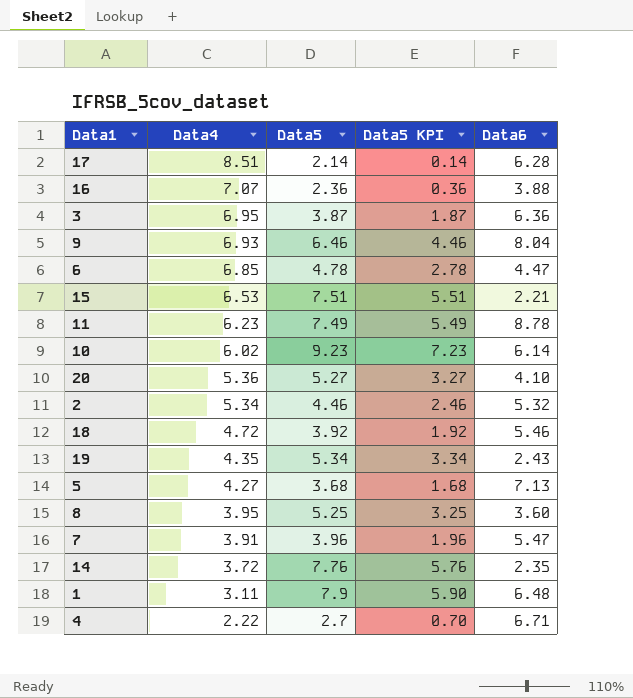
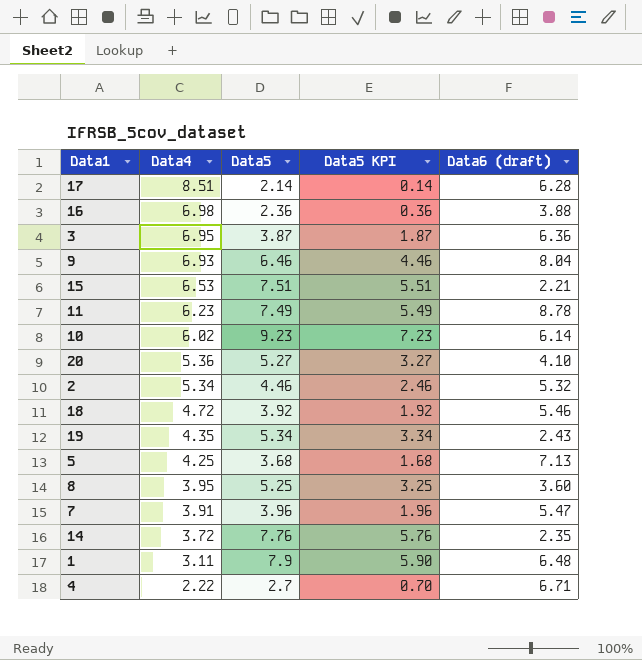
column name: Data6 -> Data6 (draft)
row 6: 6.85 | 4.78 | 2.78 | 4.47 -> none
16 | Data4: 7.07 -> 6.98
5 | Data4: 4.27 -> 4.25

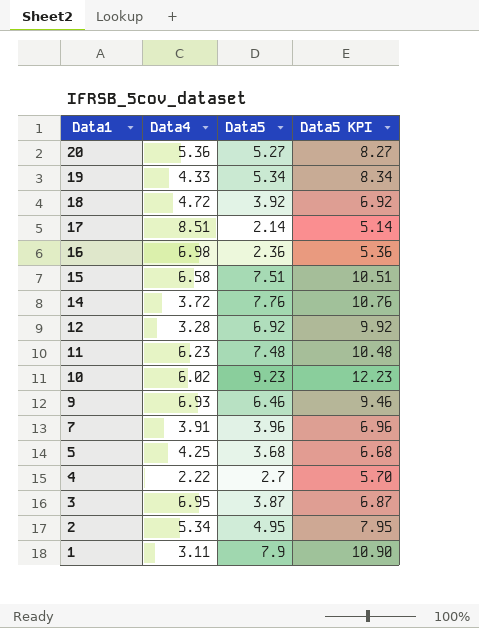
row order: Data4 descending -> Data1 descending
column Data6 (draft) | position: 5 -> none
column Data5 KPI | formula: [Data5] - 2 -> [Data5] + 3
row 8: 3.95 | 5.25 | 3.25 | 3.60 -> none
19 | Data4: 4.35 -> 4.33
15 | Data4: 6.53 -> 6.58
row 12: none -> 3.28 | 6.92 | 9.92
11 | Data5: 7.49 -> 7.48
2 | Data5: 4.46 -> 4.95

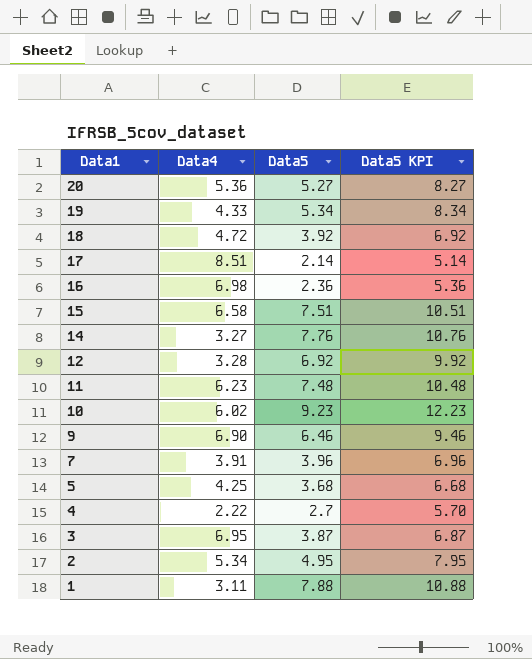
14 | Data4: 3.72 -> 3.27
9 | Data4: 6.93 -> 6.90
1 | Data5: 7.9 -> 7.88
1 | Data5 KPI: 10.90 -> 10.88

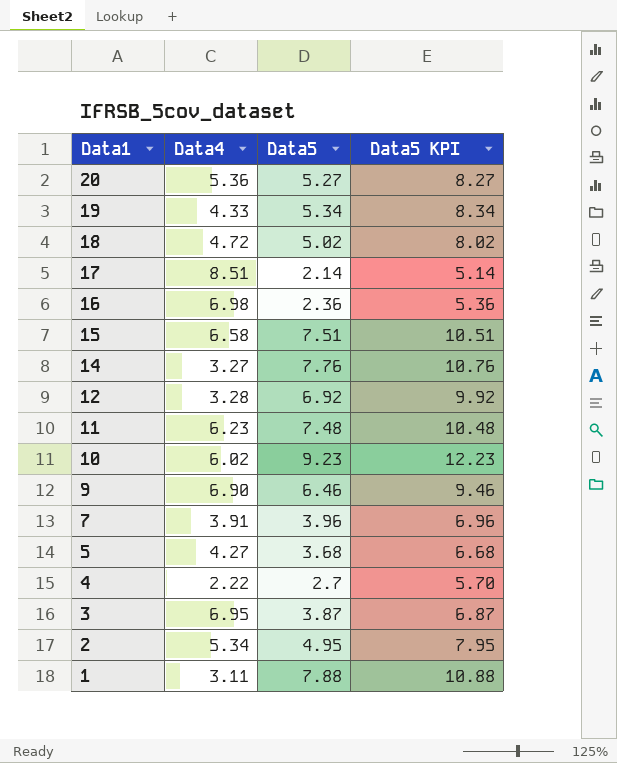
18 | Data5: 3.92 -> 5.02
18 | Data5 KPI: 6.92 -> 8.02
5 | Data4: 4.25 -> 4.27

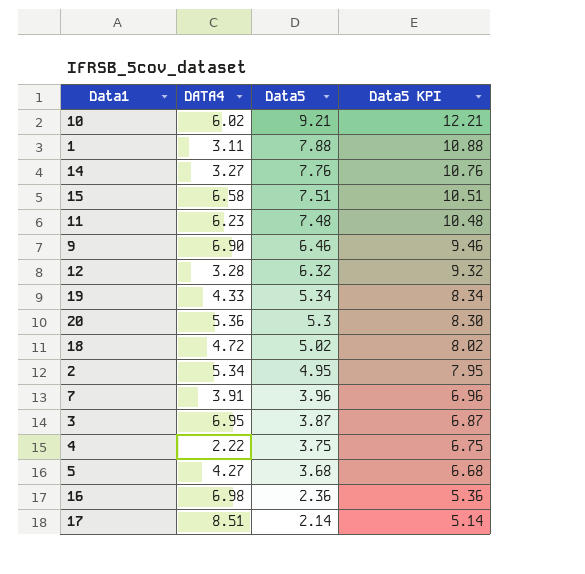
row order: Data1 descending -> Data5 descending
column name: Data4 -> DATA4
10 | Data5: 9.23 -> 9.21
10 | Data5 KPI: 12.23 -> 12.21
12 | Data5: 6.92 -> 6.32
12 | Data5 KPI: 9.92 -> 9.32
20 | Data5: 5.27 -> 5.3
20 | Data5 KPI: 8.27 -> 8.30
4 | Data5: 2.7 -> 3.75
4 | Data5 KPI: 5.70 -> 6.75

